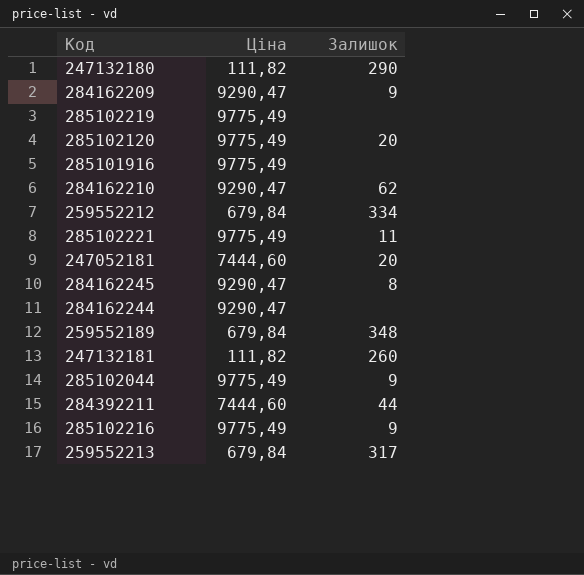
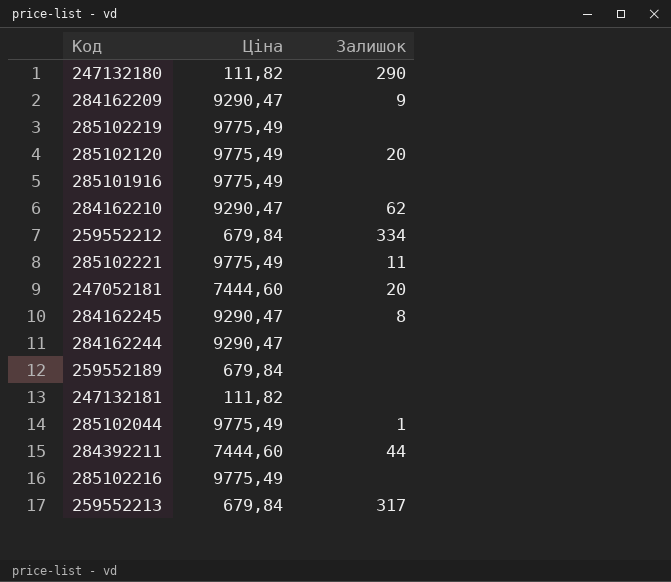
259552189 | Залишок: 348 -> none
247132181 | Залишок: 260 -> none
285102044 | Залишок: 9 -> 1
285102216 | Залишок: 9 -> none

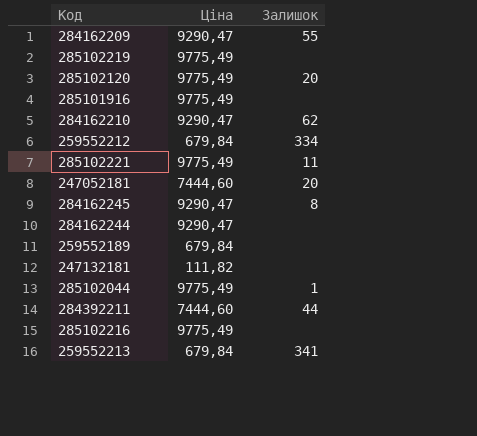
row 247132180: 111,82 | 290 -> none
284162209 | Залишок: 9 -> 55
259552213 | Залишок: 317 -> 341

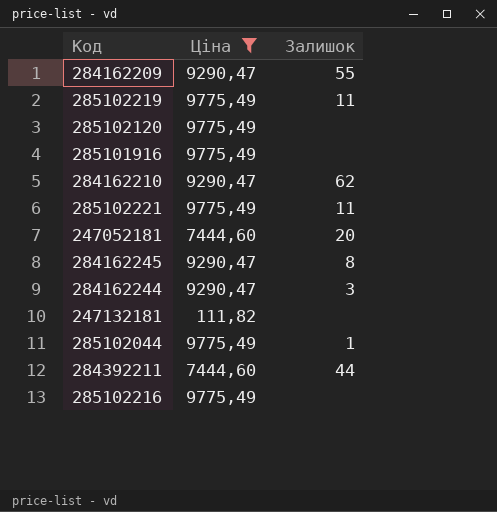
filter: none -> Ціна != 679,84
285102219 | Залишок: none -> 11
285102120 | Залишок: 20 -> none
284162244 | Залишок: none -> 3

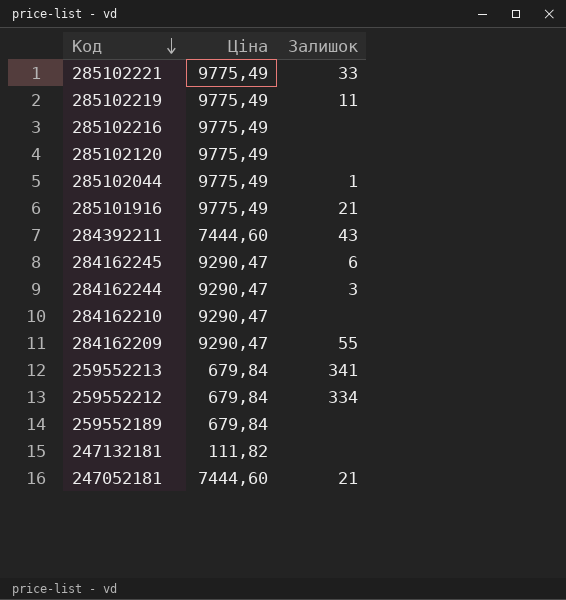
filter: Ціна != 679,84 -> none
row order: none -> Код descending
285102221 | Залишок: 11 -> 33
285101916 | Залишок: none -> 21
284392211 | Залишок: 44 -> 43
284162245 | Залишок: 8 -> 6
284162210 | Залишок: 62 -> none
247052181 | Залишок: 20 -> 21

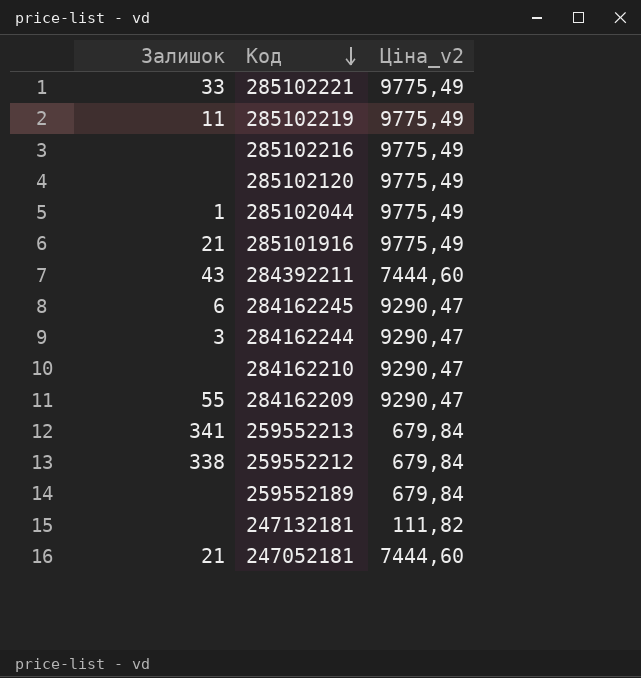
column Залишок | position: 3 -> 1
column name: Ціна -> Ціна_v2
259552212 | Залишок: 334 -> 338

